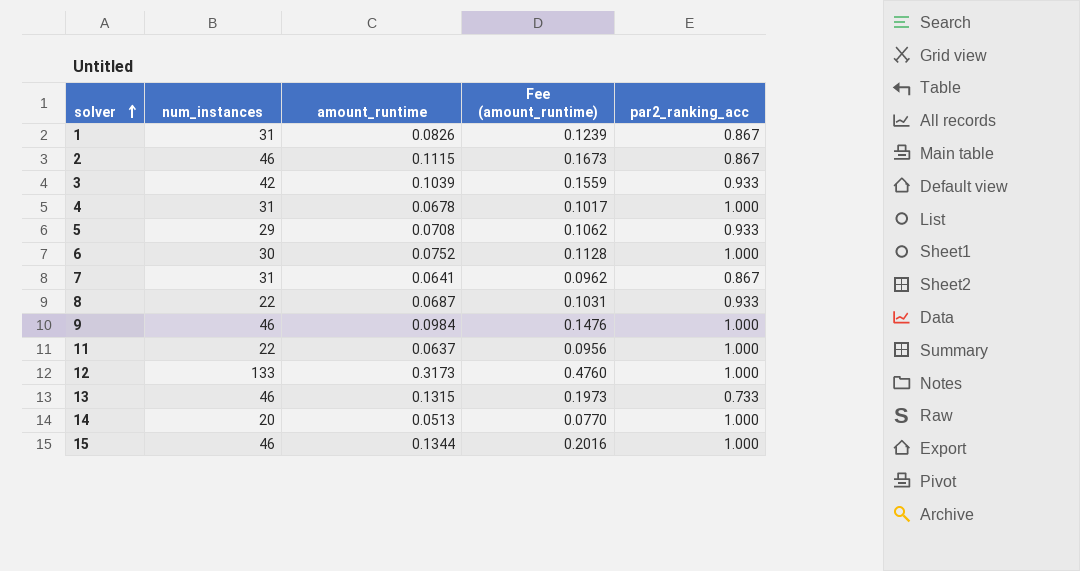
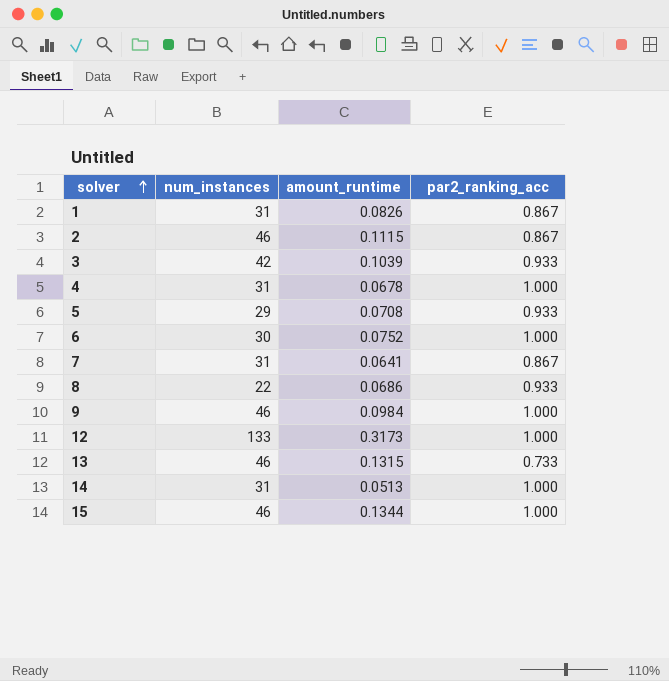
column Fee (amount_runtime) | formula: [amount_runtime] * 1.5 -> none
row 11: 22 | 0.0637 | 0.0956 | 1.000 -> none
8 | amount_runtime: 0.0687 -> 0.0686
14 | num_instances: 20 -> 31

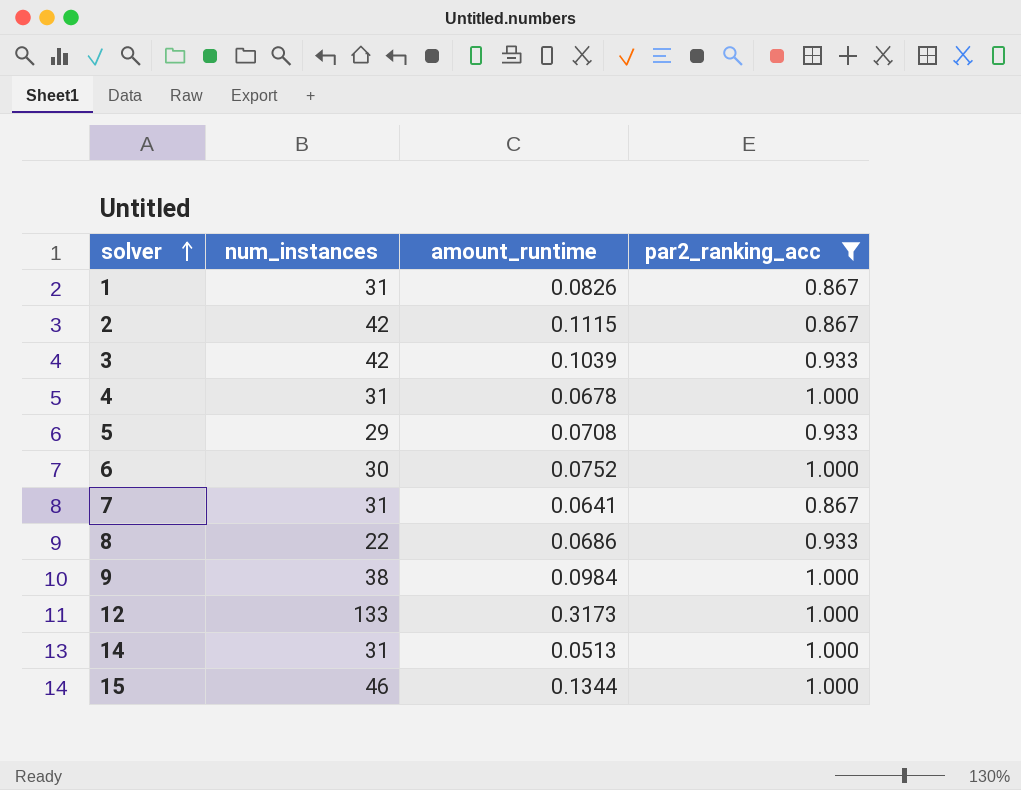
filter: none -> par2_ranking_acc != 0.733
2 | num_instances: 46 -> 42
9 | num_instances: 46 -> 38

